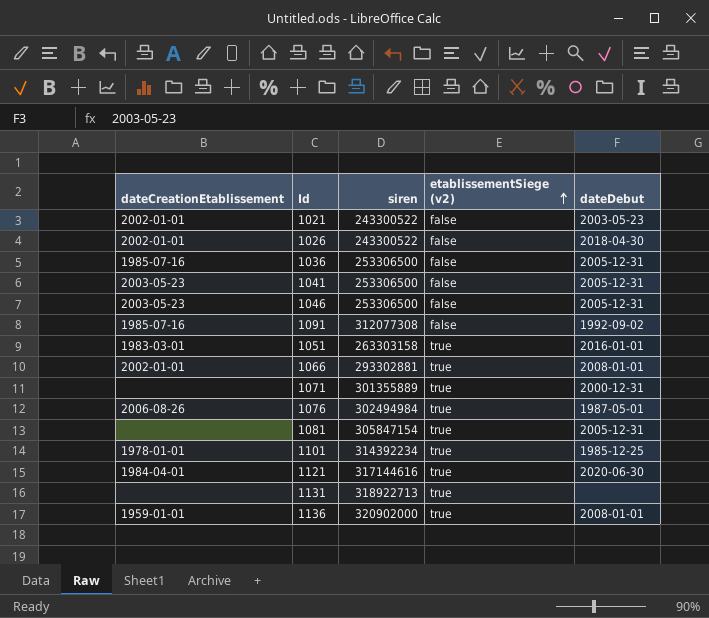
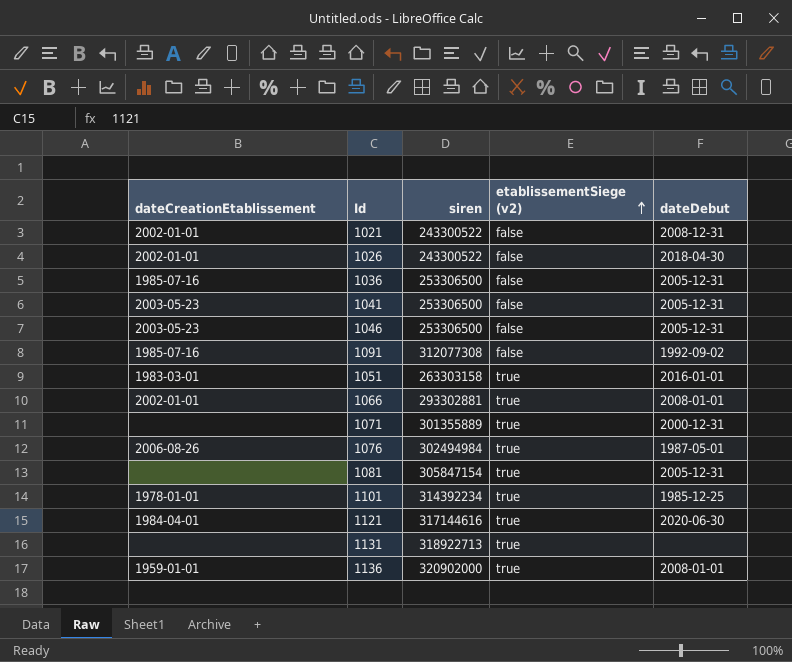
1021 | dateDebut: 2003-05-23 -> 2008-12-31

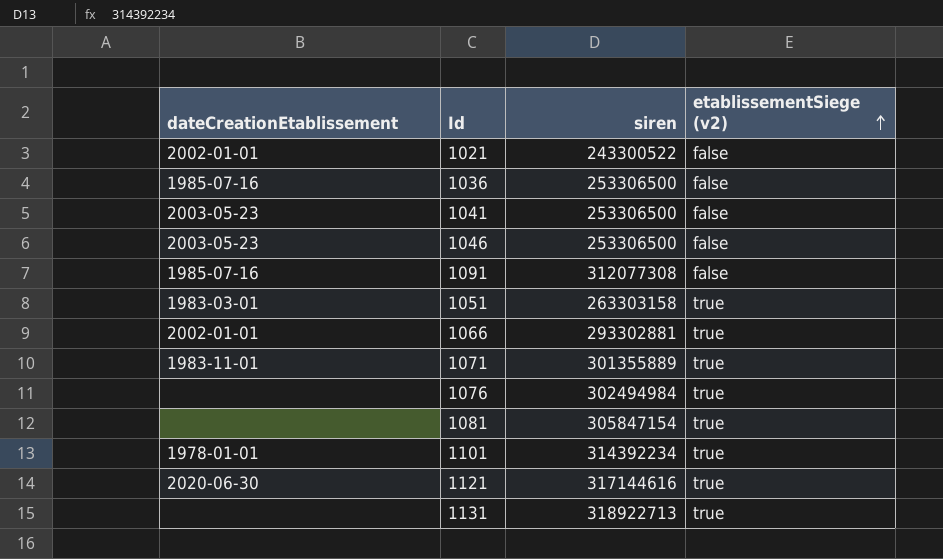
column dateDebut | position: 5 -> none
row 1026: 2002-01-01 | 243300522 | false | 2018-04-30 -> none
row 1136: 1959-01-01 | 320902000 | true | 2008-01-01 -> none
1071 | dateCreationEtablissement: none -> 1983-11-01
1076 | dateCreationEtablissement: 2006-08-26 -> none
1121 | dateCreationEtablissement: 1984-04-01 -> 2020-06-30

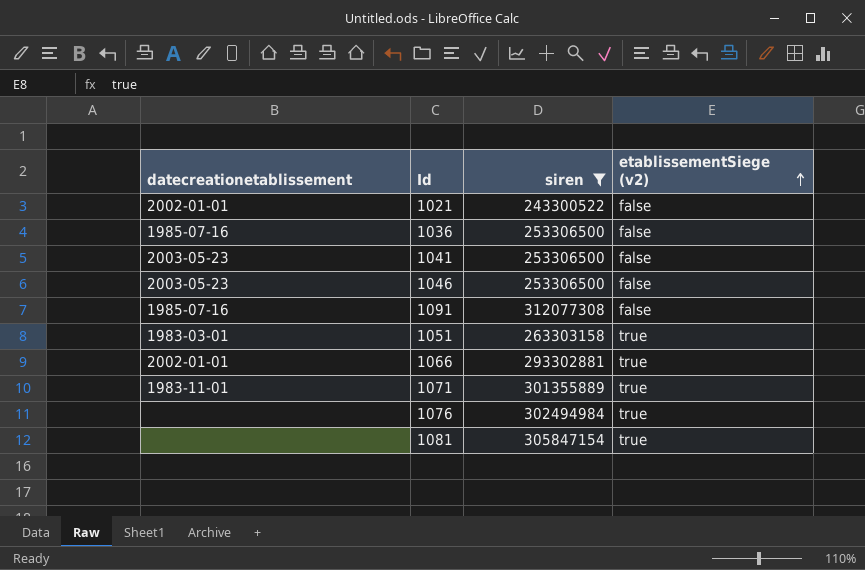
filter: none -> siren <= 312077308
column name: dateCreationEtablissement -> datecreationetablissement

